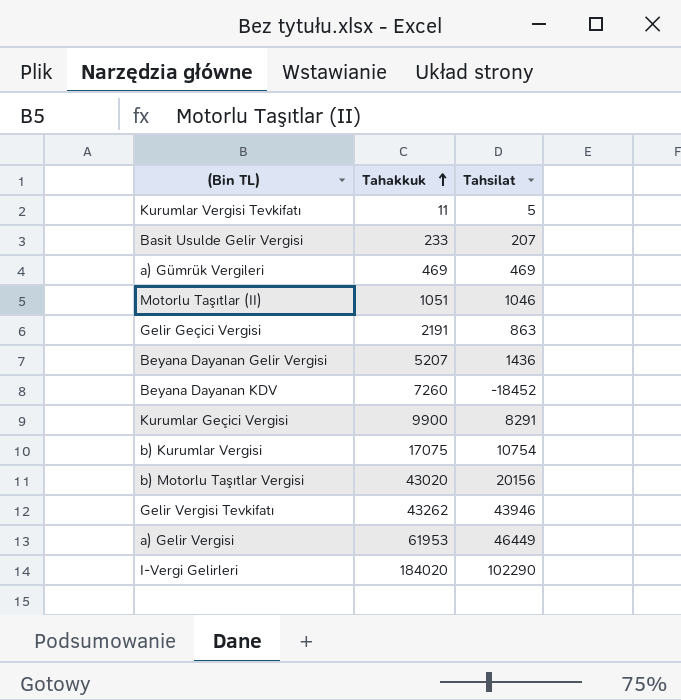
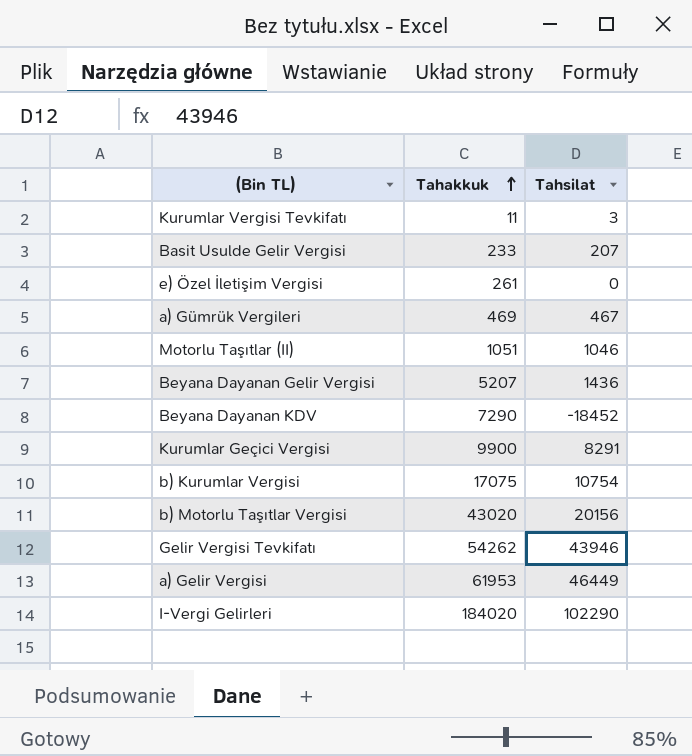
row Gelir Geçici Vergisi: 2191 | 863 -> none
Kurumlar Vergisi Tevkifatı | Tahsilat: 5 -> 3
row e) Özel İletişim Vergisi: none -> 261 | 0
a) Gümrük Vergileri | Tahsilat: 469 -> 467
Beyana Dayanan KDV | Tahakkuk: 7260 -> 7290
Gelir Vergisi Tevkifatı | Tahakkuk: 43262 -> 54262

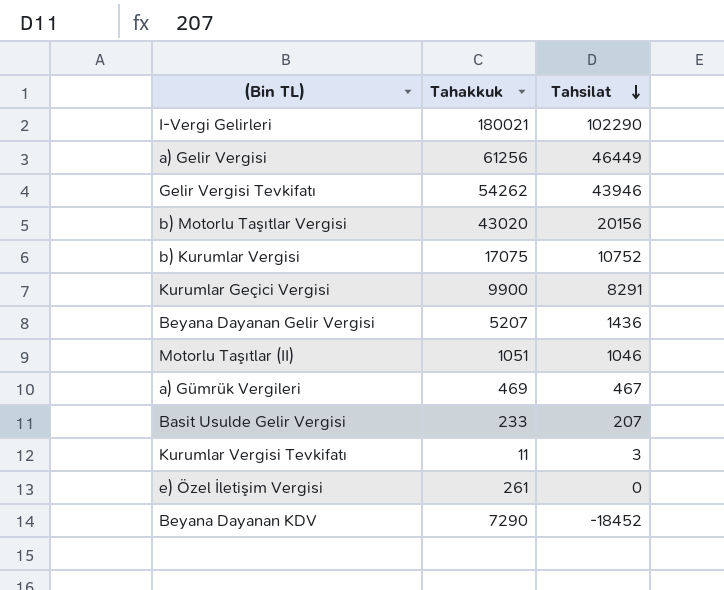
row order: Tahakkuk ascending -> Tahsilat descending
I-Vergi Gelirleri | Tahakkuk: 184020 -> 180021
a) Gelir Vergisi | Tahakkuk: 61953 -> 61256
b) Kurumlar Vergisi | Tahsilat: 10754 -> 10752

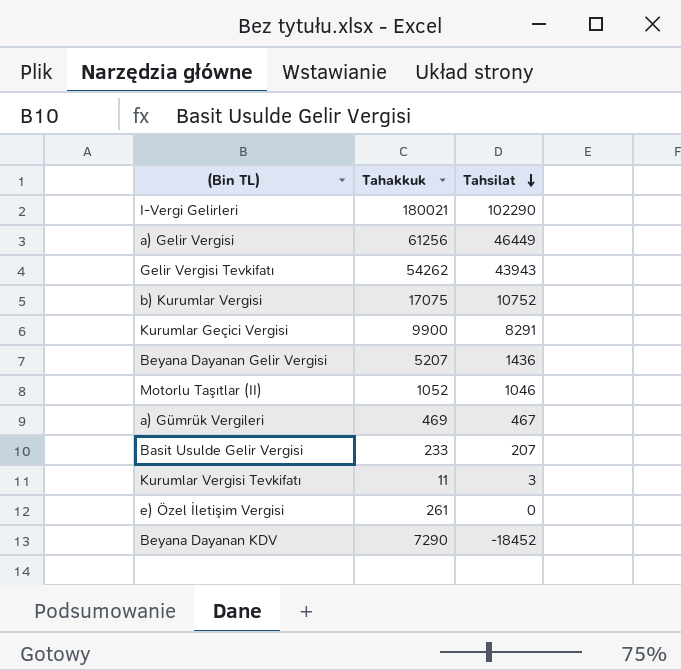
row b) Motorlu Taşıtlar Vergisi: 43020 | 20156 -> none
Gelir Vergisi Tevkifatı | Tahsilat: 43946 -> 43943
Motorlu Taşıtlar (II) | Tahakkuk: 1051 -> 1052

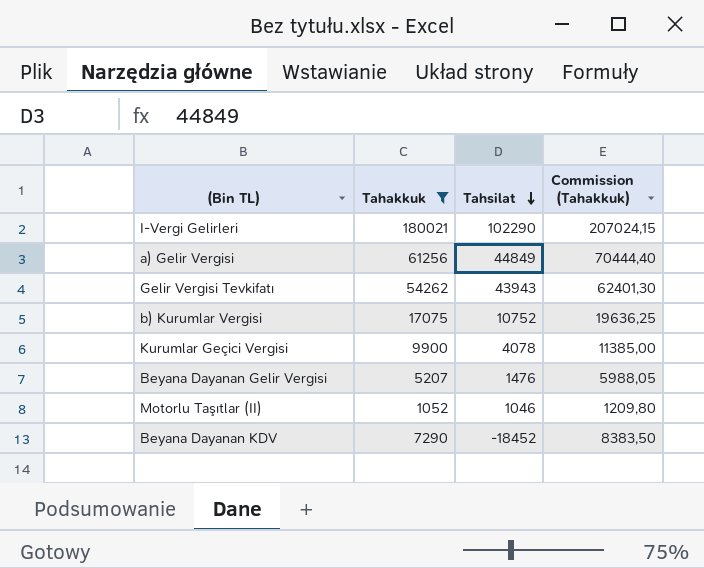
filter: none -> Tahakkuk >= 1052
column Commission (Tahakkuk) | formula: none -> [Tahakkuk] * 1,15
a) Gelir Vergisi | Tahsilat: 46449 -> 44849
Kurumlar Geçici Vergisi | Tahsilat: 8291 -> 4078
Beyana Dayanan Gelir Vergisi | Tahsilat: 1436 -> 1476

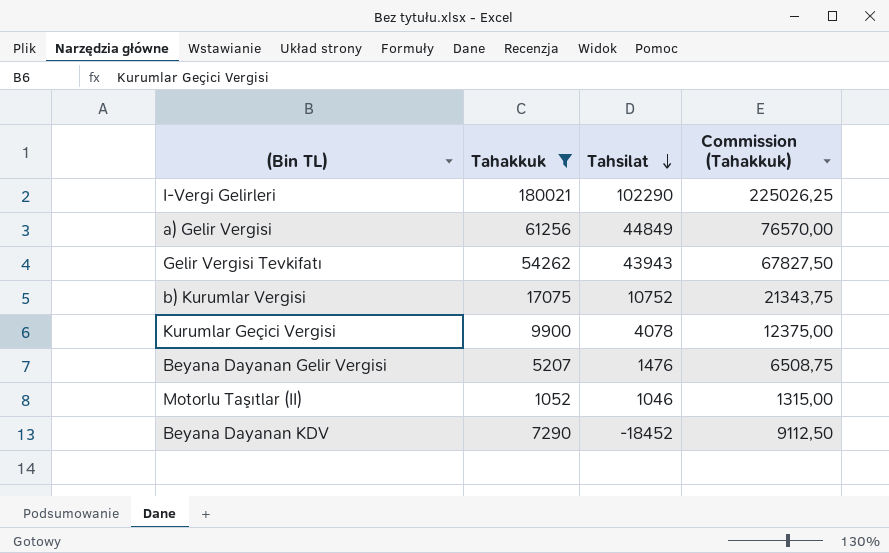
column Commission (Tahakkuk) | formula: [Tahakkuk] * 1,15 -> [Tahakkuk] * 1,25

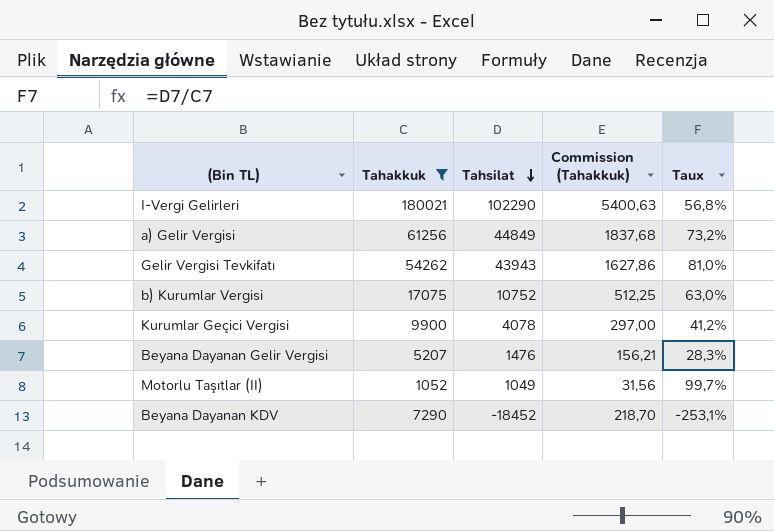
column Commission (Tahakkuk) | formula: [Tahakkuk] * 1,25 -> [Tahakkuk] * 0,03
column Taux | formula: none -> [Tahsilat] / [Tahakkuk]
Motorlu Taşıtlar (II) | Tahsilat: 1046 -> 1049

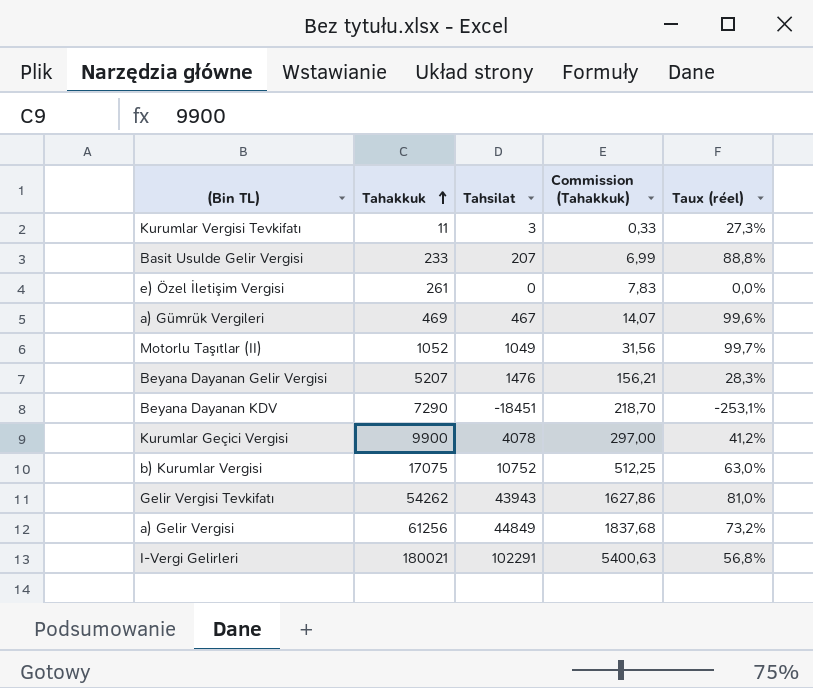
filter: Tahakkuk >= 1052 -> none
row order: Tahsilat descending -> Tahakkuk ascending
column name: Taux -> Taux (réel)
Beyana Dayanan KDV | Tahsilat: -18452 -> -18451
I-Vergi Gelirleri | Tahsilat: 102290 -> 102291

